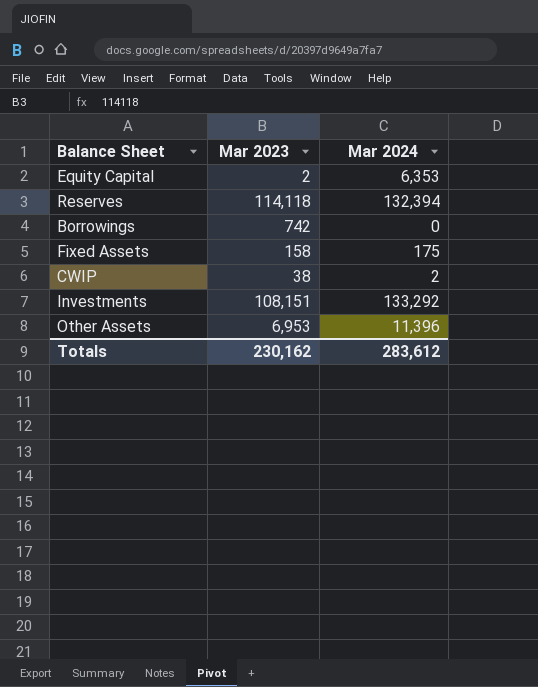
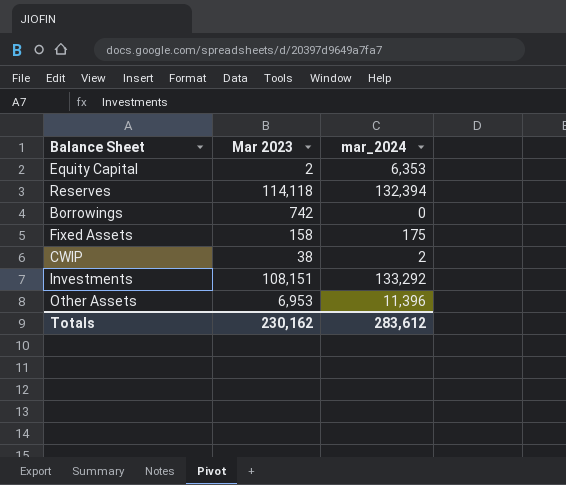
column name: Mar 2024 -> mar_2024

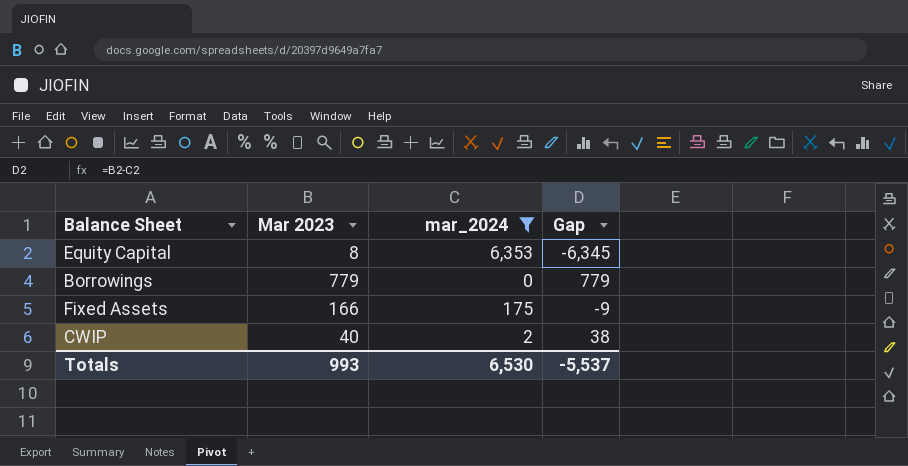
filter: none -> mar_2024 <= 6,353
column Gap | formula: none -> [Mar 2023] - [mar_2024]
Equity Capital | Mar 2023: 2 -> 8
Borrowings | Mar 2023: 742 -> 779
Fixed Assets | Mar 2023: 158 -> 166
CWIP | Mar 2023: 38 -> 40
Totals | Mar 2023: 230,162 -> 993
Totals | mar_2024: 283,612 -> 6,530

